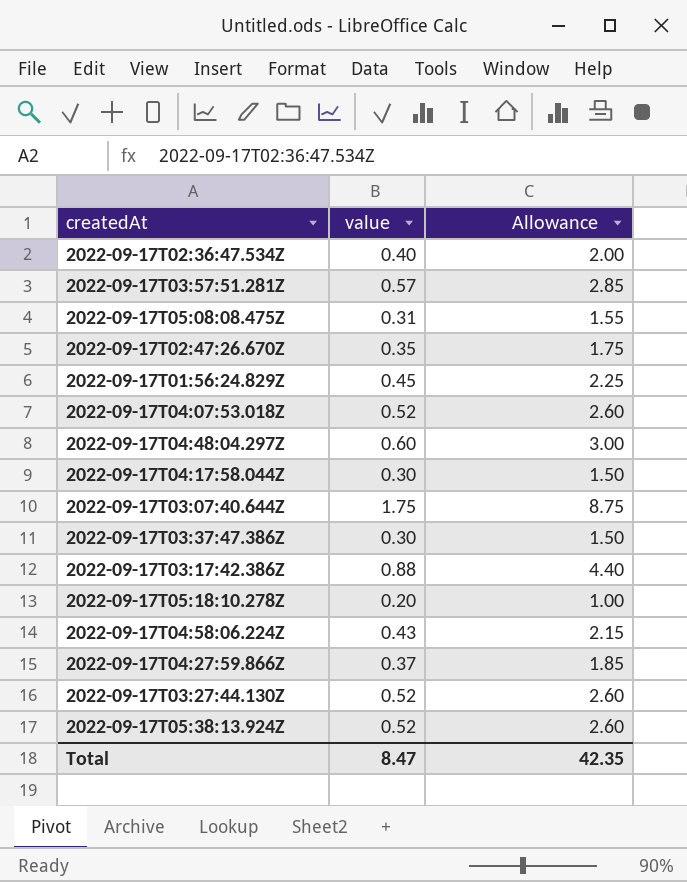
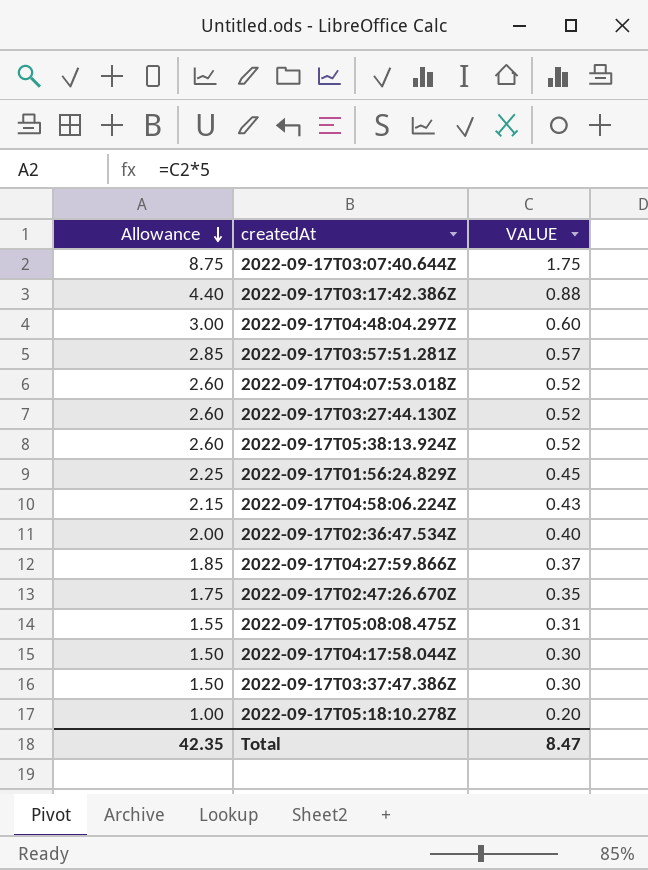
row order: none -> Allowance descending
column Allowance | position: 3 -> 1
column name: value -> VALUE

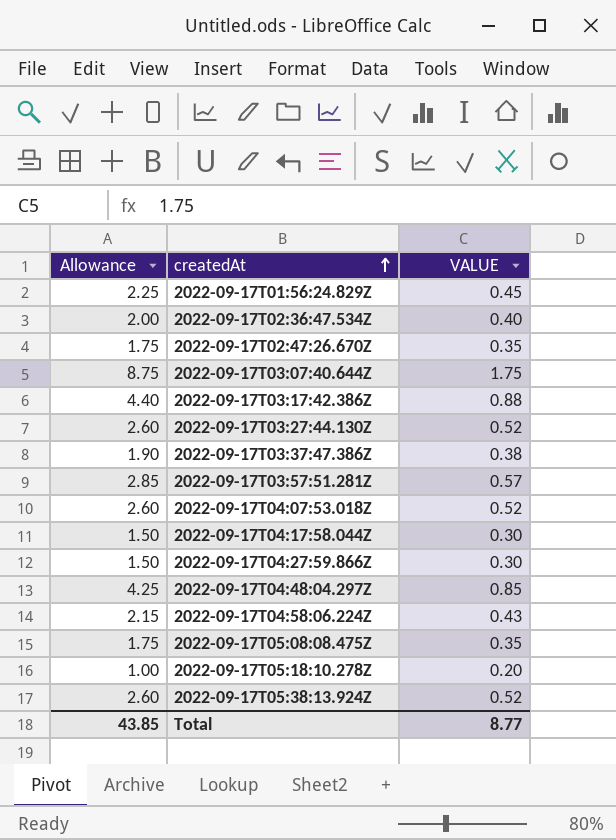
row order: Allowance descending -> createdAt ascending
2022-09-17T03:37:47.386Z | Allowance: 1.50 -> 1.90
2022-09-17T03:37:47.386Z | VALUE: 0.30 -> 0.38
2022-09-17T04:27:59.866Z | Allowance: 1.85 -> 1.50
2022-09-17T04:27:59.866Z | VALUE: 0.37 -> 0.30
2022-09-17T04:48:04.297Z | Allowance: 3.00 -> 4.25
2022-09-17T04:48:04.297Z | VALUE: 0.60 -> 0.85
2022-09-17T05:08:08.475Z | Allowance: 1.55 -> 1.75
2022-09-17T05:08:08.475Z | VALUE: 0.31 -> 0.35
Total | Allowance: 42.35 -> 43.85
Total | VALUE: 8.47 -> 8.77

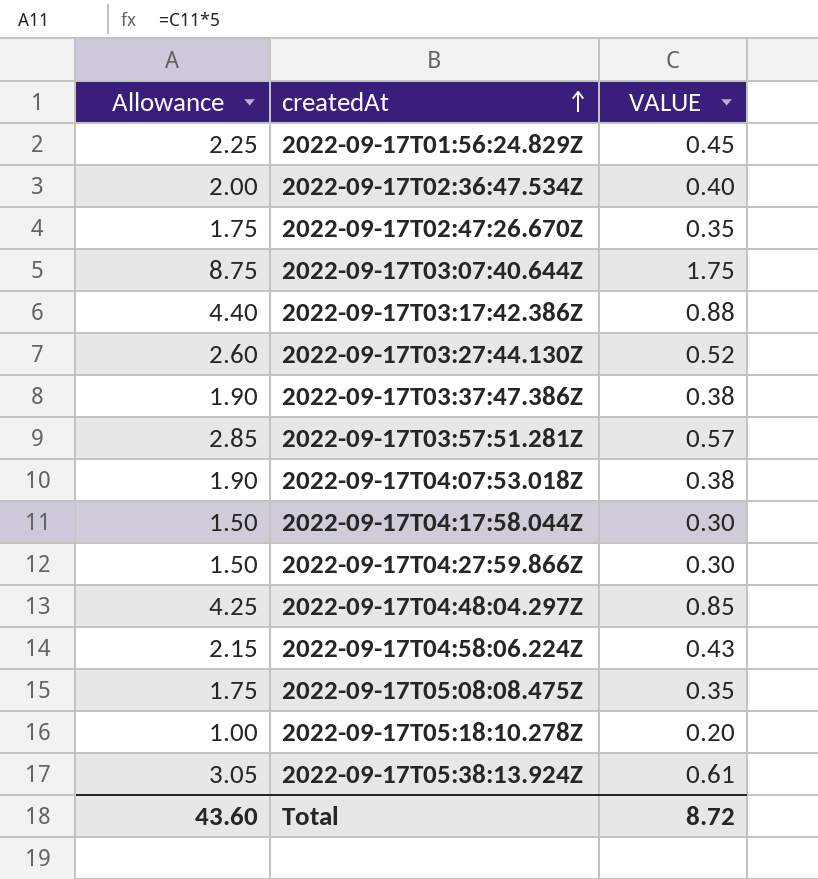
2022-09-17T04:07:53.018Z | Allowance: 2.60 -> 1.90
2022-09-17T04:07:53.018Z | VALUE: 0.52 -> 0.38
2022-09-17T05:38:13.924Z | Allowance: 2.60 -> 3.05
2022-09-17T05:38:13.924Z | VALUE: 0.52 -> 0.61
Total | Allowance: 43.85 -> 43.60
Total | VALUE: 8.77 -> 8.72

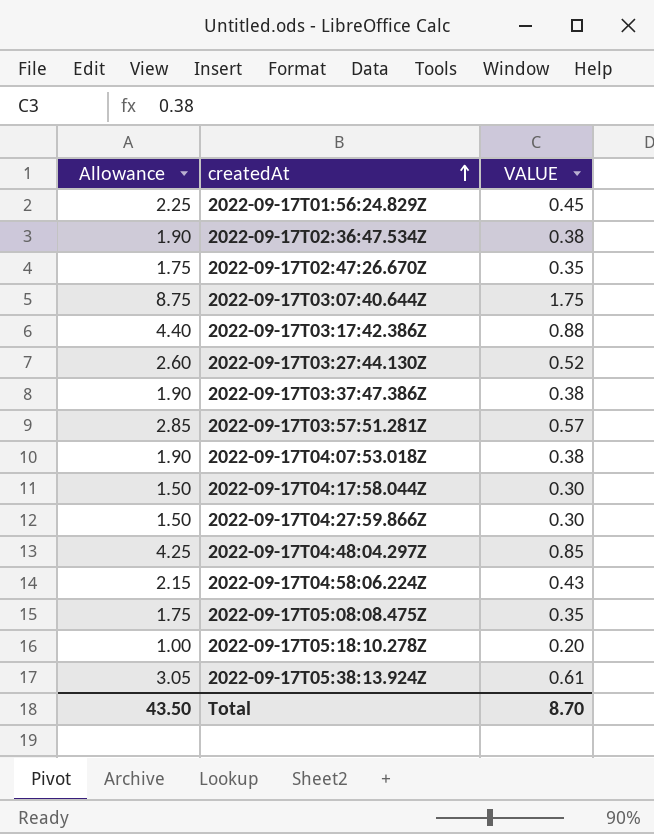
2022-09-17T02:36:47.534Z | Allowance: 2.00 -> 1.90
2022-09-17T02:36:47.534Z | VALUE: 0.40 -> 0.38
Total | Allowance: 43.60 -> 43.50
Total | VALUE: 8.72 -> 8.70

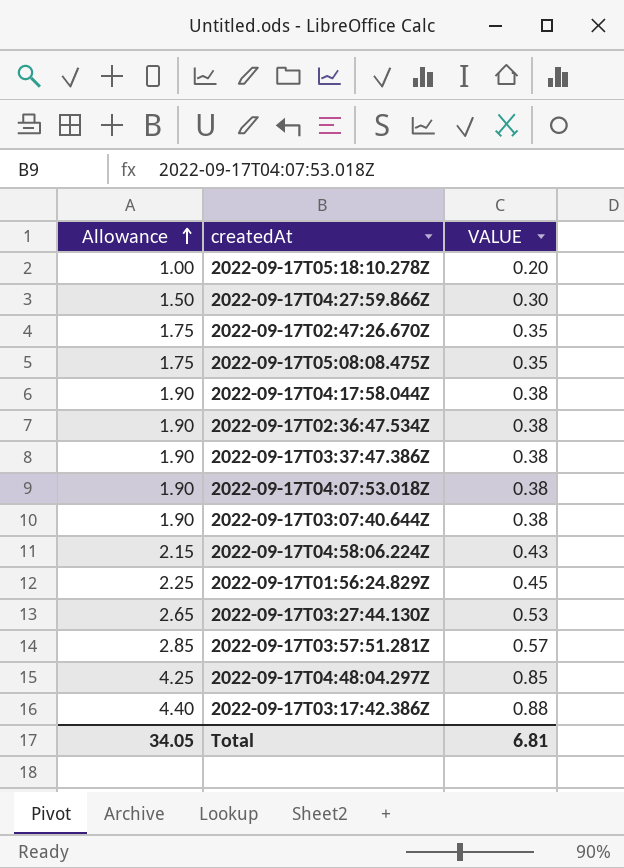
row order: createdAt ascending -> Allowance ascending
row 2022-09-17T05:38:13.924Z: 3.05 | 0.61 -> none
2022-09-17T04:17:58.044Z | Allowance: 1.50 -> 1.90
2022-09-17T04:17:58.044Z | VALUE: 0.30 -> 0.38
2022-09-17T03:07:40.644Z | Allowance: 8.75 -> 1.90
2022-09-17T03:07:40.644Z | VALUE: 1.75 -> 0.38
2022-09-17T03:27:44.130Z | Allowance: 2.60 -> 2.65
2022-09-17T03:27:44.130Z | VALUE: 0.52 -> 0.53
Total | Allowance: 43.50 -> 34.05
Total | VALUE: 8.70 -> 6.81

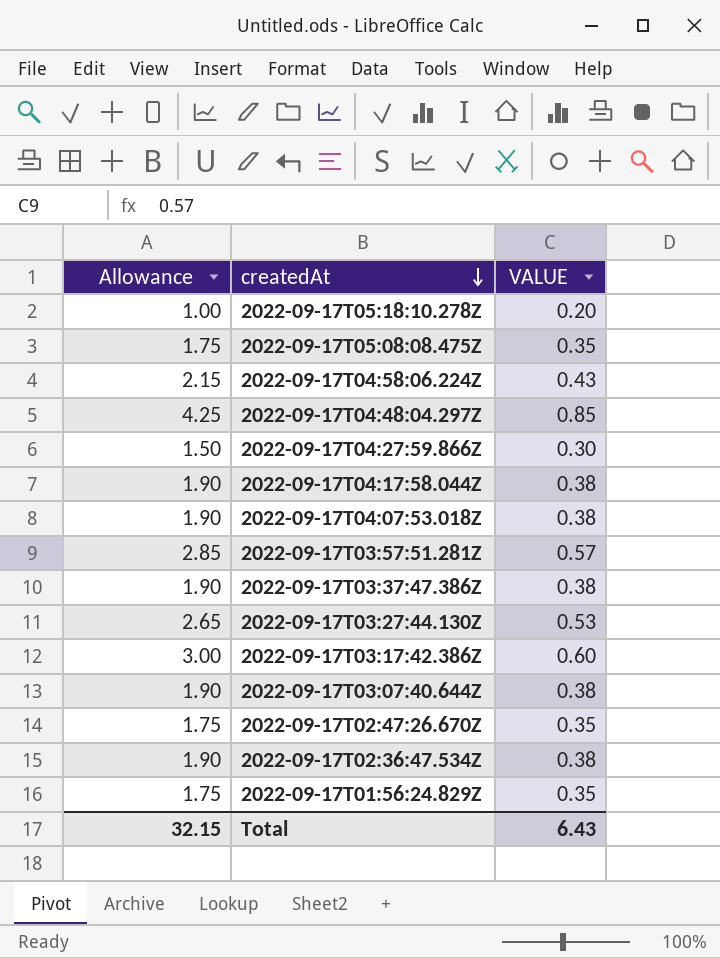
row order: Allowance ascending -> createdAt descending
2022-09-17T03:17:42.386Z | Allowance: 4.40 -> 3.00
2022-09-17T03:17:42.386Z | VALUE: 0.88 -> 0.60
2022-09-17T01:56:24.829Z | Allowance: 2.25 -> 1.75
2022-09-17T01:56:24.829Z | VALUE: 0.45 -> 0.35
Total | Allowance: 34.05 -> 32.15
Total | VALUE: 6.81 -> 6.43

